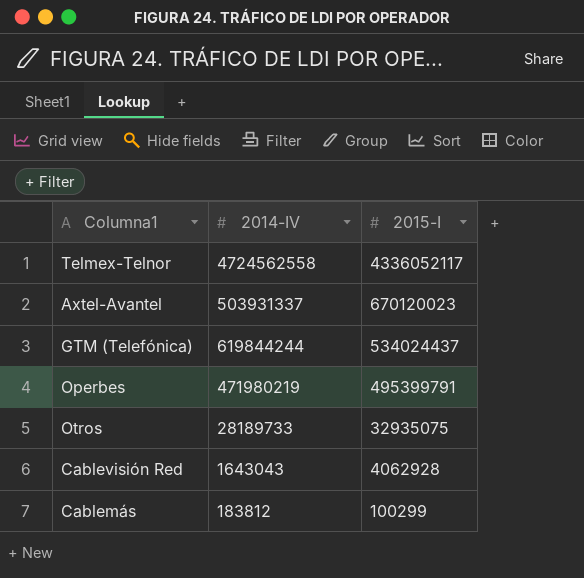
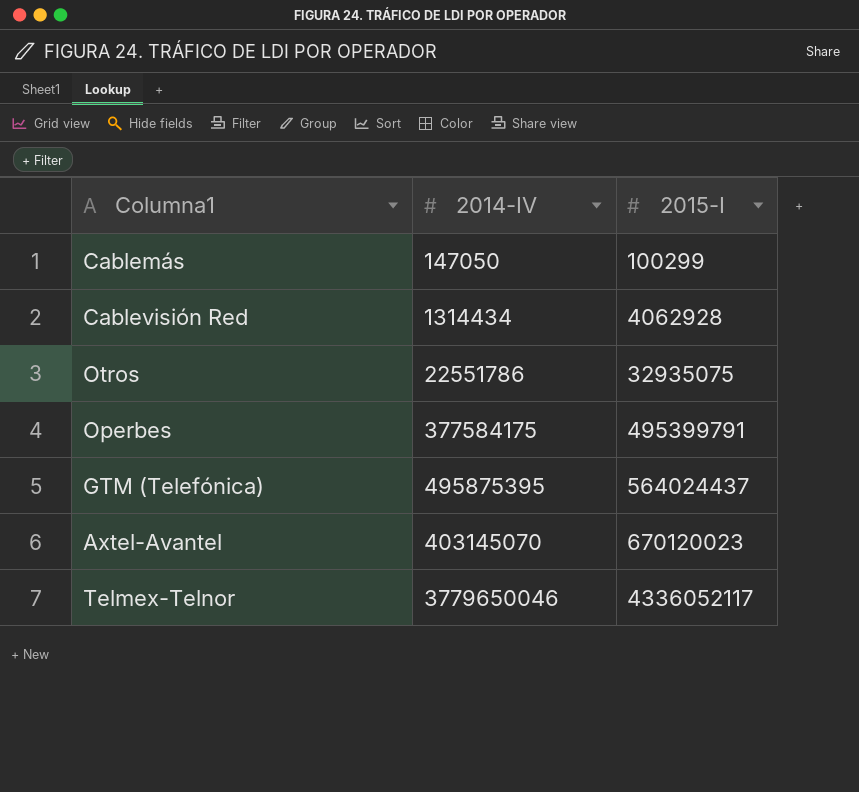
row order: 2015-I descending -> 2015-I ascending
Cablemás | 2014-IV: 183812 -> 147050
Cablevisión Red | 2014-IV: 1643043 -> 1314434
Otros | 2014-IV: 28189733 -> 22551786
Operbes | 2014-IV: 471980219 -> 377584175
GTM (Telefónica) | 2014-IV: 619844244 -> 495875395
GTM (Telefónica) | 2015-I: 534024437 -> 564024437
Axtel-Avantel | 2014-IV: 503931337 -> 403145070
Telmex-Telnor | 2014-IV: 4724562558 -> 3779650046

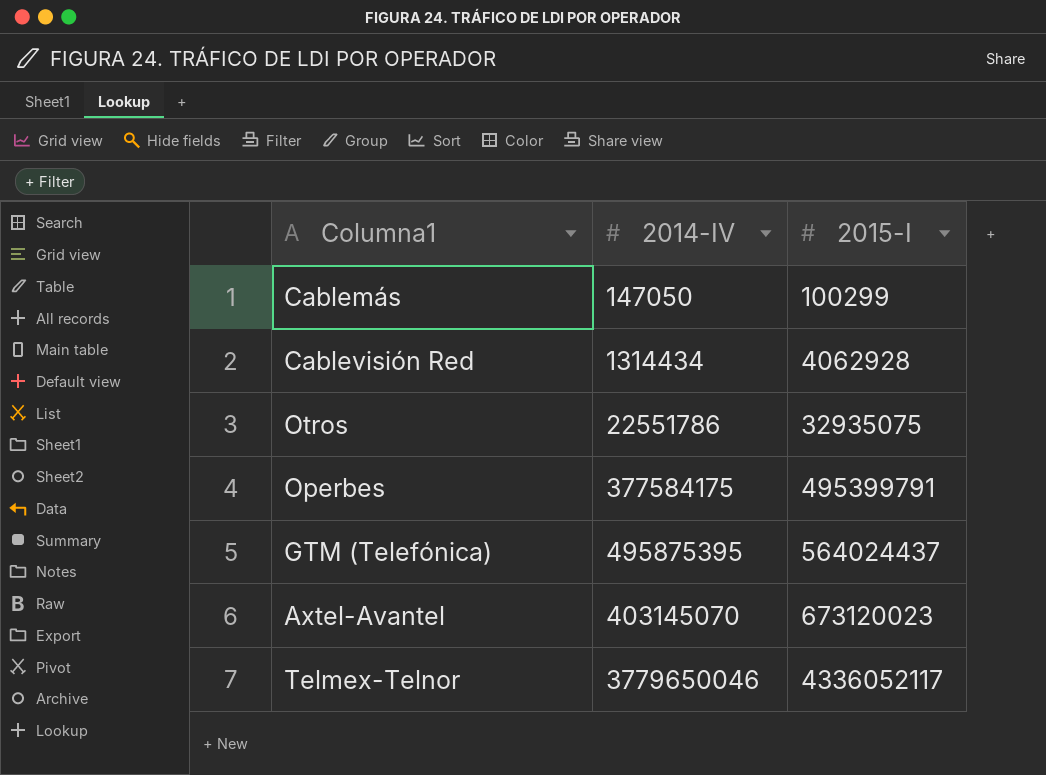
Axtel-Avantel | 2015-I: 670120023 -> 673120023

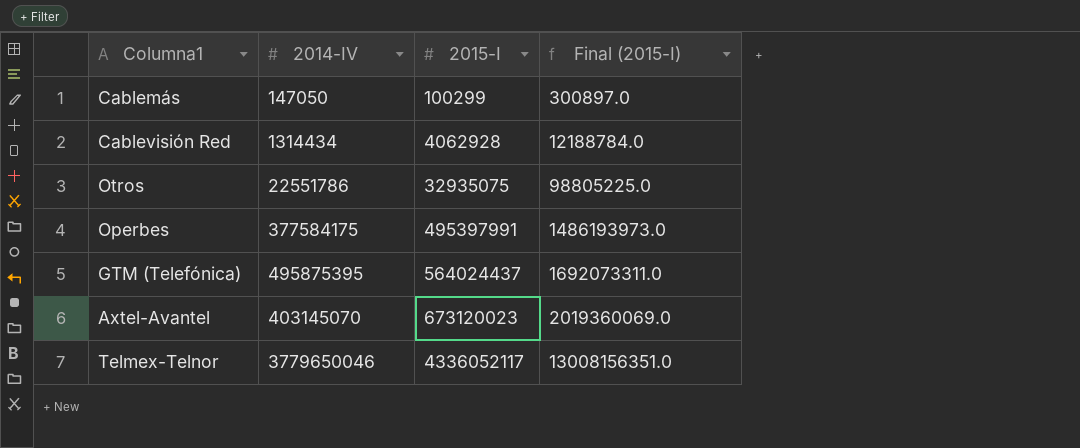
column Final (2015-I) | formula: none -> [2015-I] * 3
Operbes | 2015-I: 495399791 -> 495397991

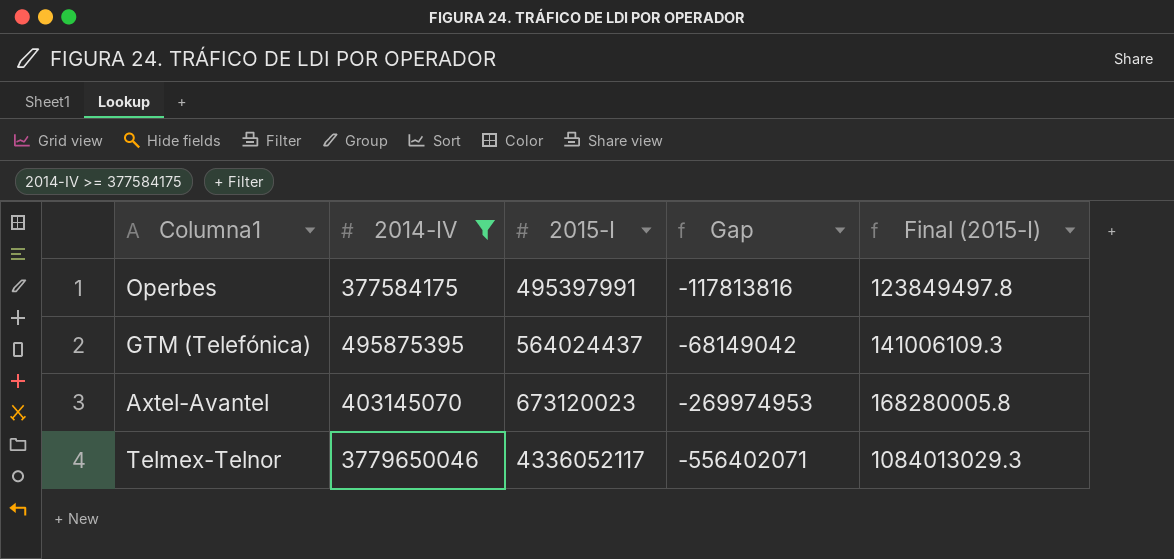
filter: none -> 2014-IV >= 377584175
column Gap | formula: none -> [2014-IV] - [2015-I]
column Final (2015-I) | formula: [2015-I] * 3 -> [2015-I] * 0.25

